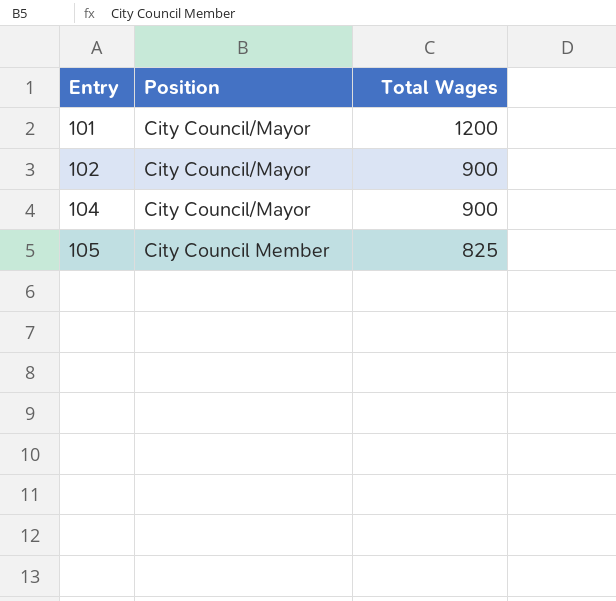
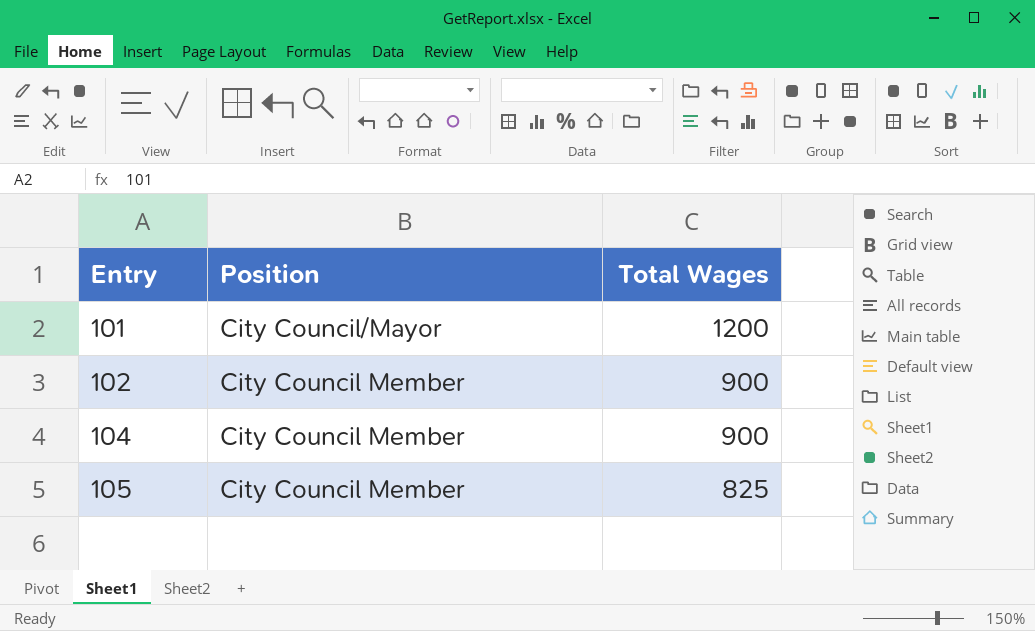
102 | Position: City Council/Mayor -> City Council Member
104 | Position: City Council/Mayor -> City Council Member

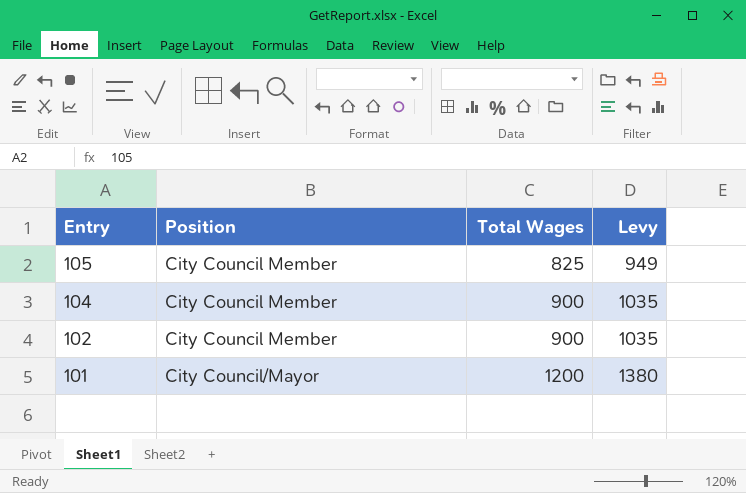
row order: Entry ascending -> Entry descending
column Levy | formula: none -> [Total Wages] * 1.15

